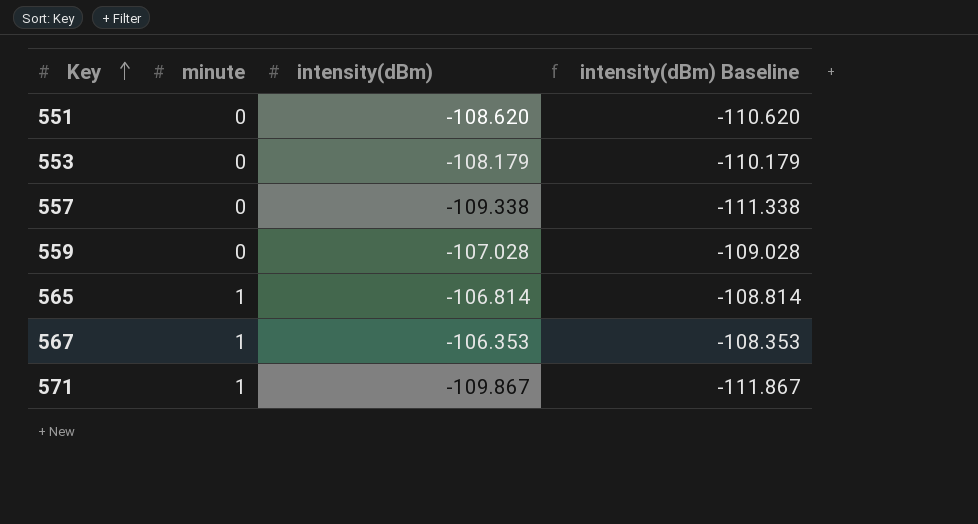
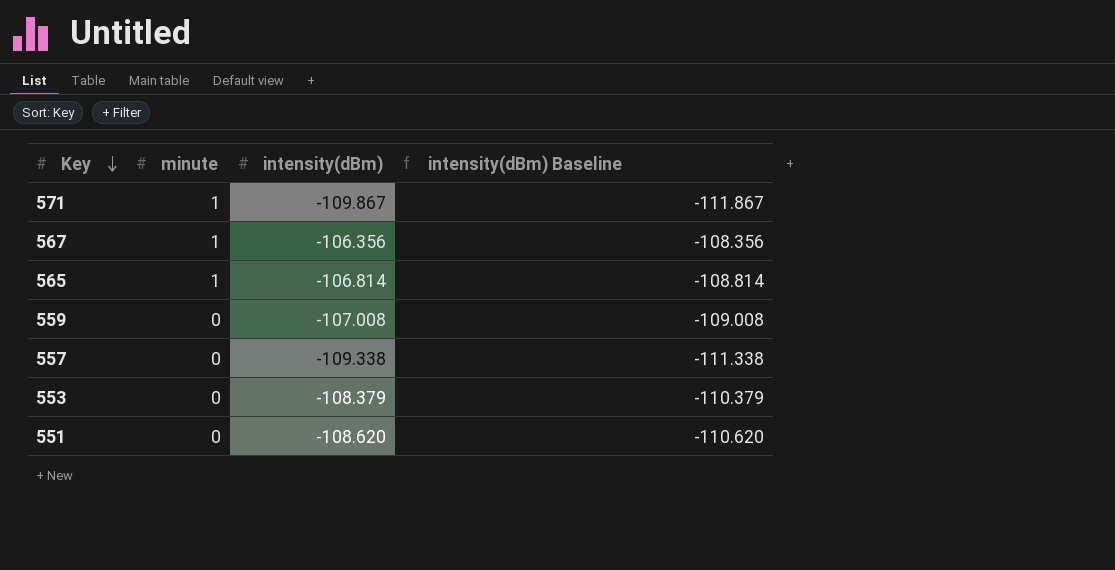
row order: Key ascending -> Key descending
567 | intensity(dBm): -106.353 -> -106.356
567 | intensity(dBm) Baseline: -108.353 -> -108.356
559 | intensity(dBm): -107.028 -> -107.008
559 | intensity(dBm) Baseline: -109.028 -> -109.008
553 | intensity(dBm): -108.179 -> -108.379
553 | intensity(dBm) Baseline: -110.179 -> -110.379

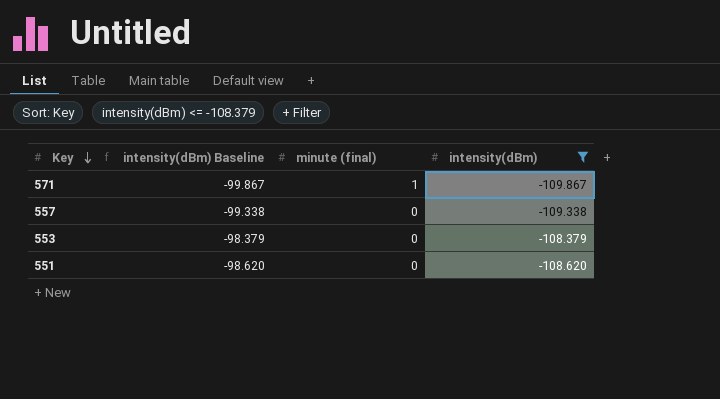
filter: none -> intensity(dBm) <= -108.379
column intensity(dBm) Baseline | formula: [intensity(dBm)] - 2 -> [intensity(dBm)] + 10
column intensity(dBm) Baseline | position: 4 -> 2
column name: minute -> minute (final)

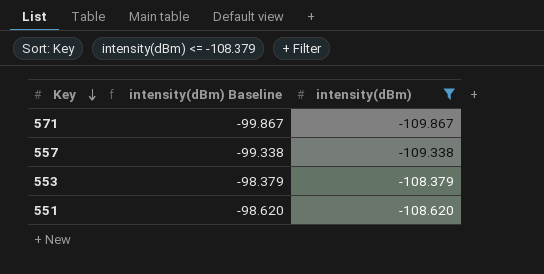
column minute (final) | position: 3 -> none

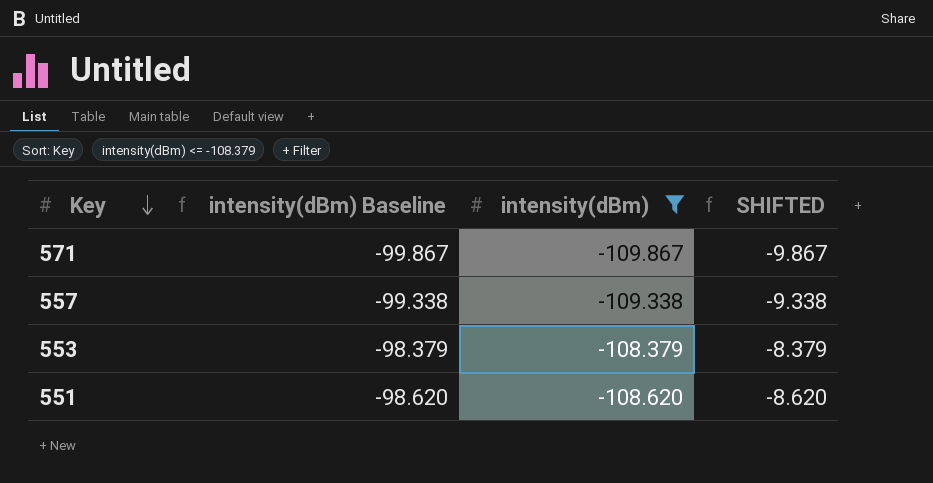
column SHIFTED | formula: none -> [intensity(dBm)] + 100

